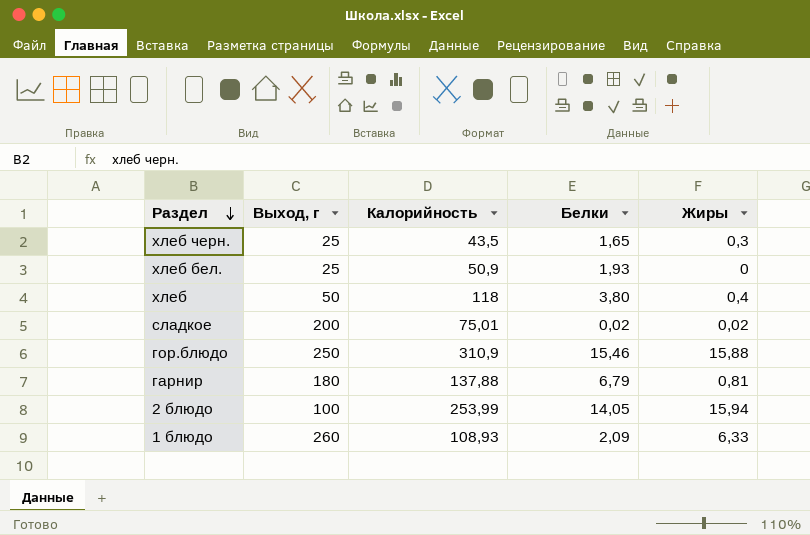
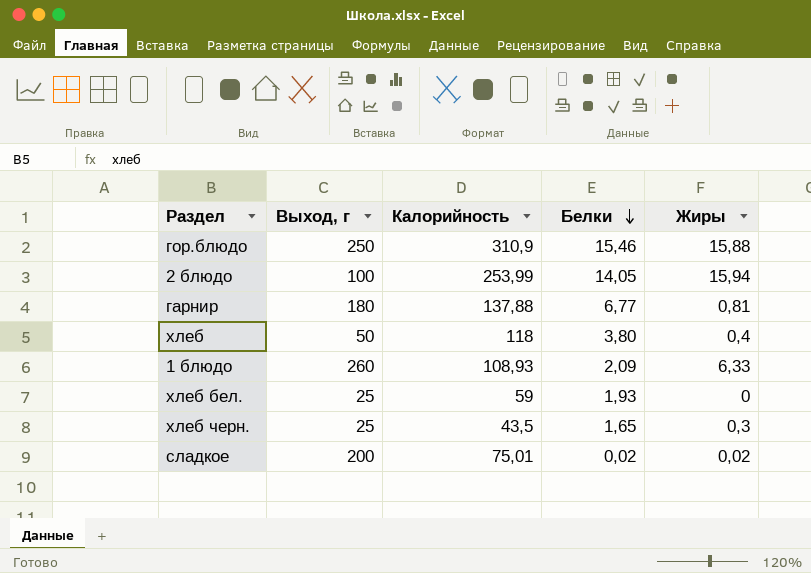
row order: Раздел descending -> Белки descending
гарнир | Белки: 6,79 -> 6,77
хлеб бел. | Калорийность: 50,9 -> 59

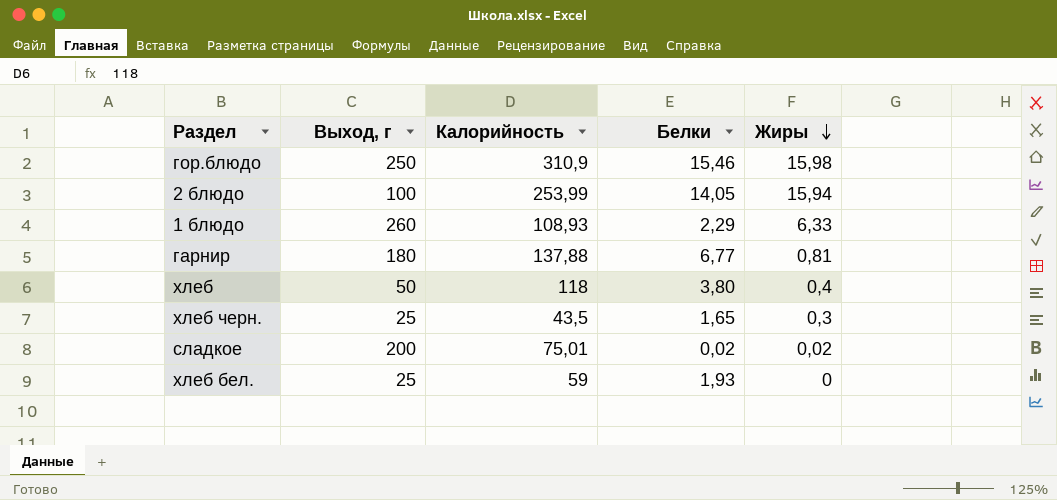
row order: Белки descending -> Жиры descending
гор.блюдо | Жиры: 15,88 -> 15,98
1 блюдо | Белки: 2,09 -> 2,29

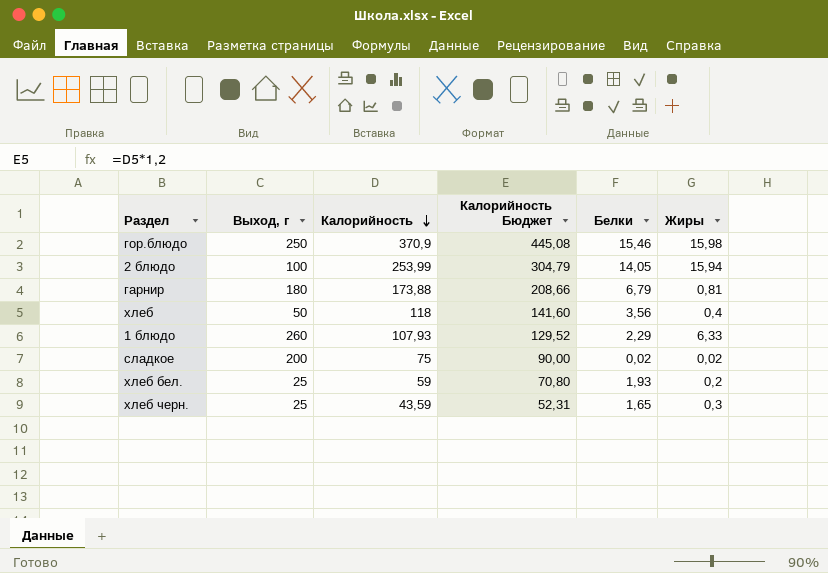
row order: Жиры descending -> Калорийность descending
column Калорийность Бюджет | formula: none -> [Калорийность] * 1,2
гор.блюдо | Калорийность: 310,9 -> 370,9
гарнир | Калорийность: 137,88 -> 173,88
гарнир | Белки: 6,77 -> 6,79
хлеб | Белки: 3,80 -> 3,56
1 блюдо | Калорийность: 108,93 -> 107,93
сладкое | Калорийность: 75,01 -> 75
хлеб бел. | Жиры: 0 -> 0,2
хлеб черн. | Калорийность: 43,5 -> 43,59

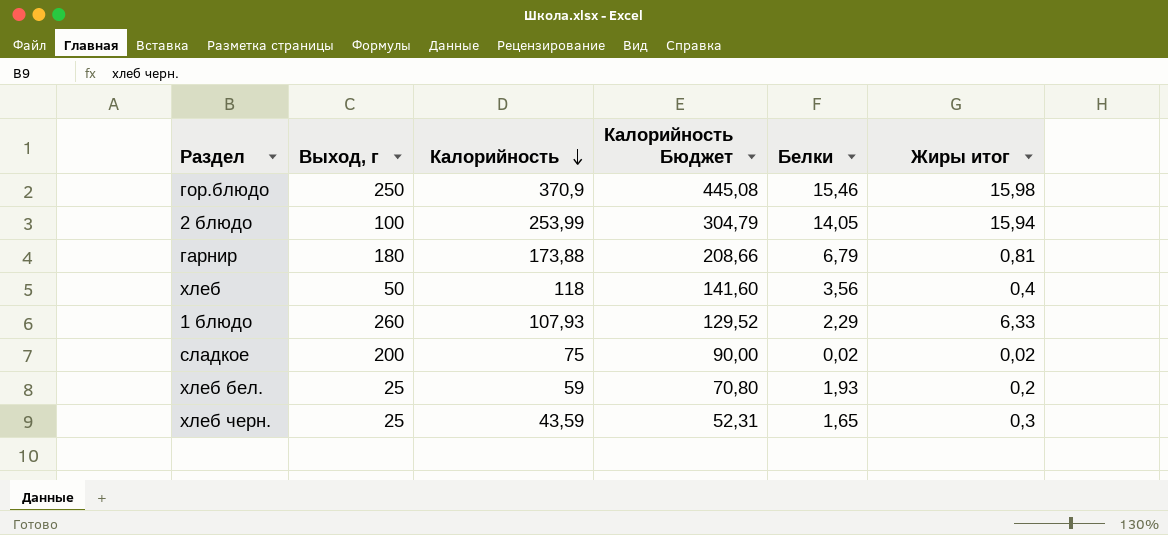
column name: Жиры -> Жиры итог

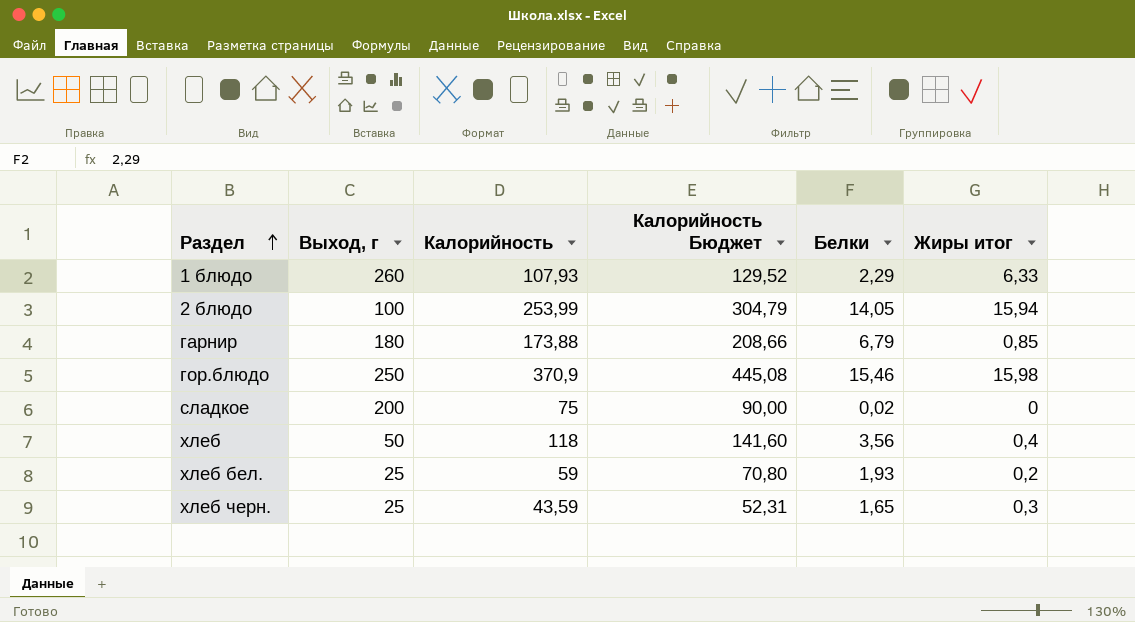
row order: Калорийность descending -> Раздел ascending
гарнир | Жиры итог: 0,81 -> 0,85
сладкое | Жиры итог: 0,02 -> 0

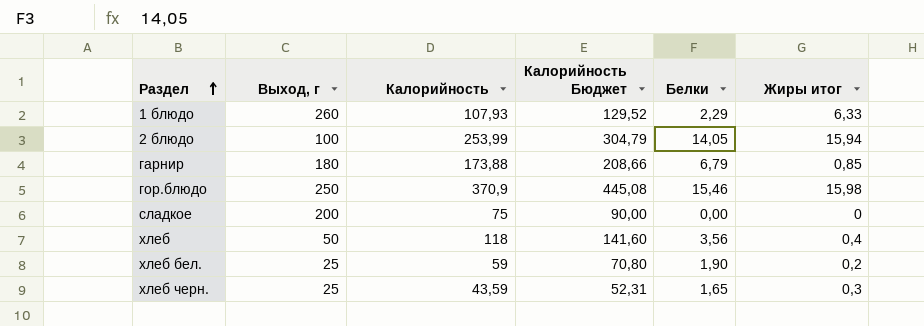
сладкое | Белки: 0,02 -> 0,00
хлеб бел. | Белки: 1,93 -> 1,90

